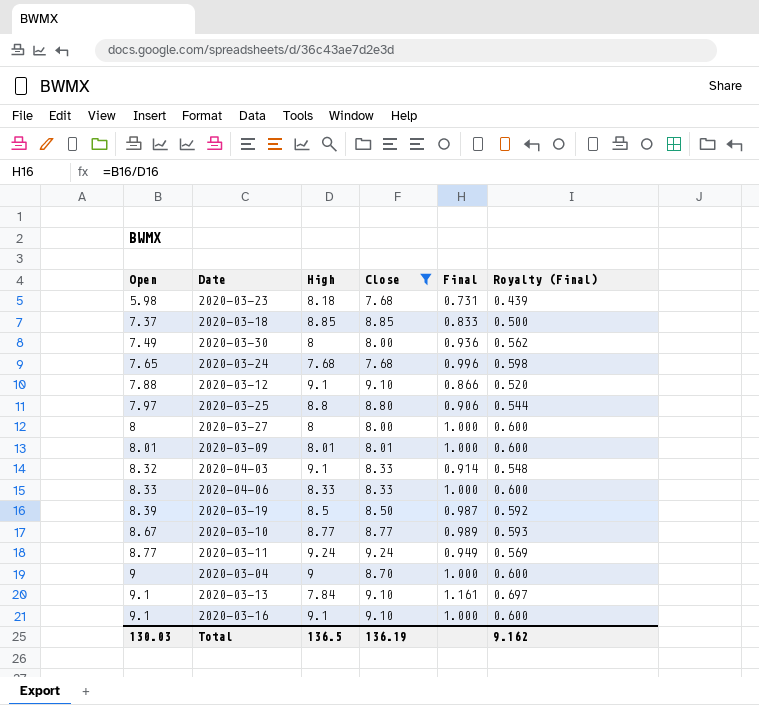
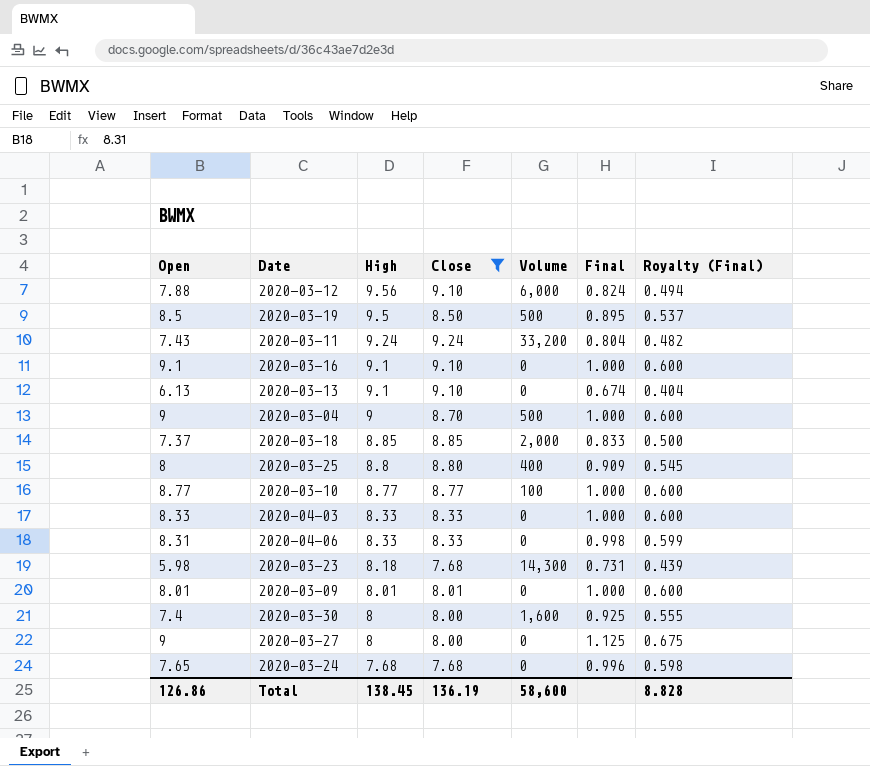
row order: Open ascending -> High descending
column Volume | position: none -> 5
2020-03-12 | High: 9.1 -> 9.56
2020-03-12 | Final: 0.866 -> 0.824
2020-03-12 | Royalty (Final): 0.520 -> 0.494
2020-03-19 | Open: 8.39 -> 8.5
2020-03-19 | High: 8.5 -> 9.5
2020-03-19 | Final: 0.987 -> 0.895
2020-03-19 | Royalty (Final): 0.592 -> 0.537
2020-03-11 | Open: 8.77 -> 7.43
2020-03-11 | Final: 0.949 -> 0.804
2020-03-11 | Royalty (Final): 0.569 -> 0.482
2020-03-13 | Open: 9.1 -> 6.13
2020-03-13 | High: 7.84 -> 9.1
2020-03-13 | Final: 1.161 -> 0.674
2020-03-13 | Royalty (Final): 0.697 -> 0.404
2020-03-25 | Open: 7.97 -> 8
2020-03-25 | Final: 0.906 -> 0.909
2020-03-25 | Royalty (Final): 0.544 -> 0.545
2020-03-10 | Open: 8.67 -> 8.77
2020-03-10 | Final: 0.989 -> 1.000
2020-03-10 | Royalty (Final): 0.593 -> 0.600
2020-04-03 | Open: 8.32 -> 8.33
2020-04-03 | High: 9.1 -> 8.33
2020-04-03 | Final: 0.914 -> 1.000
2020-04-03 | Royalty (Final): 0.548 -> 0.600
2020-04-06 | Open: 8.33 -> 8.31
2020-04-06 | Final: 1.000 -> 0.998
2020-04-06 | Royalty (Final): 0.600 -> 0.599
2020-03-30 | Open: 7.49 -> 7.4
2020-03-30 | Final: 0.936 -> 0.925
2020-03-30 | Royalty (Final): 0.562 -> 0.555
2020-03-27 | Open: 8 -> 9
2020-03-27 | Final: 1.000 -> 1.125
2020-03-27 | Royalty (Final): 0.600 -> 0.675
Total | Open: 130.03 -> 126.86
Total | High: 136.5 -> 138.45
Total | Royalty (Final): 9.162 -> 8.828

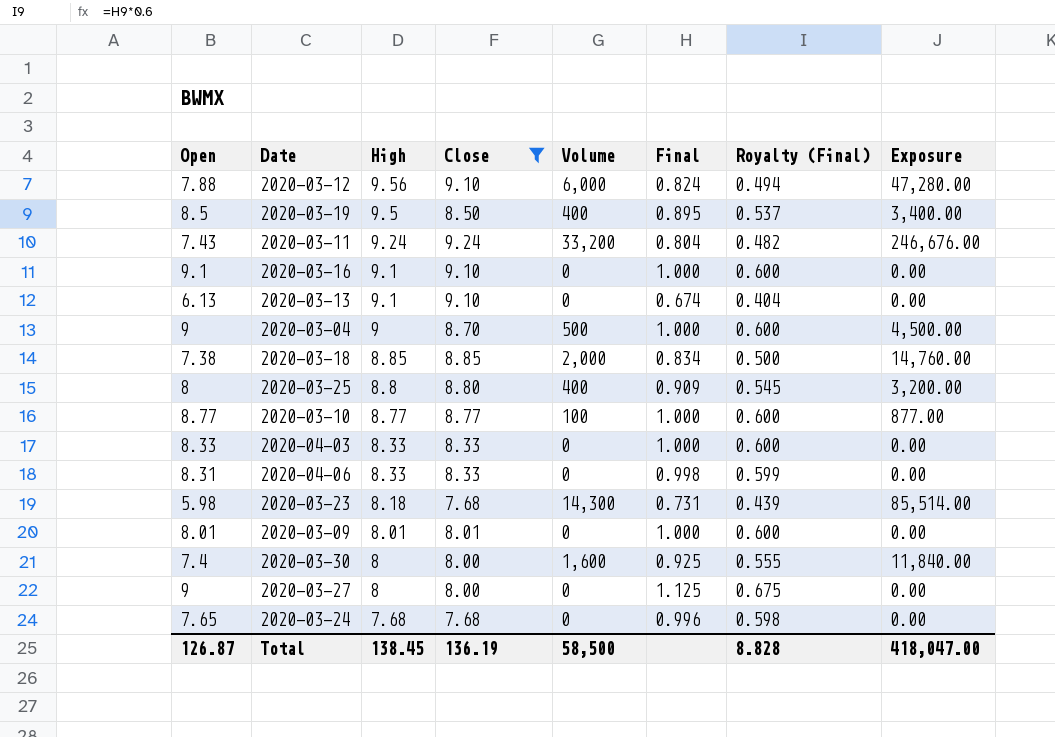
column Exposure | formula: none -> [Open] * [Volume]
2020-03-19 | Volume: 500 -> 400
2020-03-18 | Open: 7.37 -> 7.38
2020-03-18 | Final: 0.833 -> 0.834
Total | Open: 126.86 -> 126.87
Total | Volume: 58,600 -> 58,500

